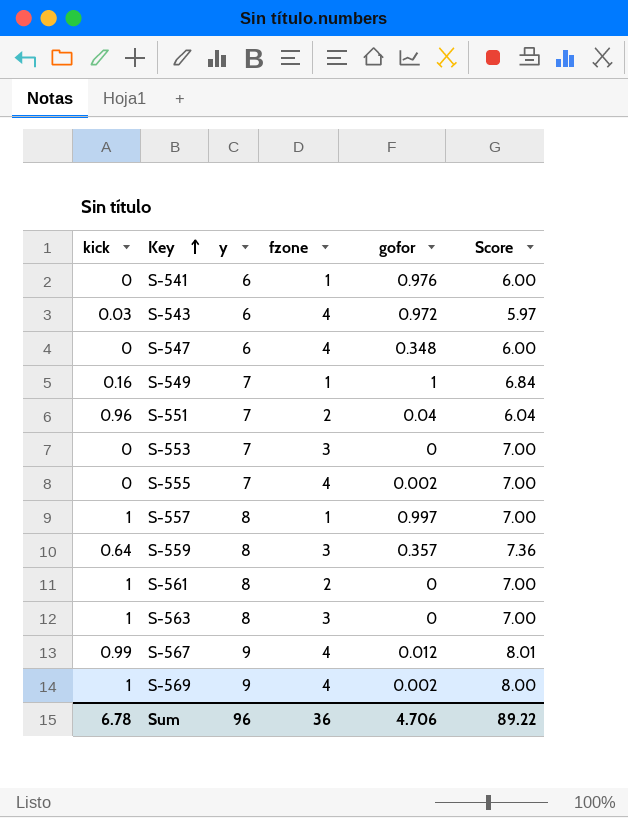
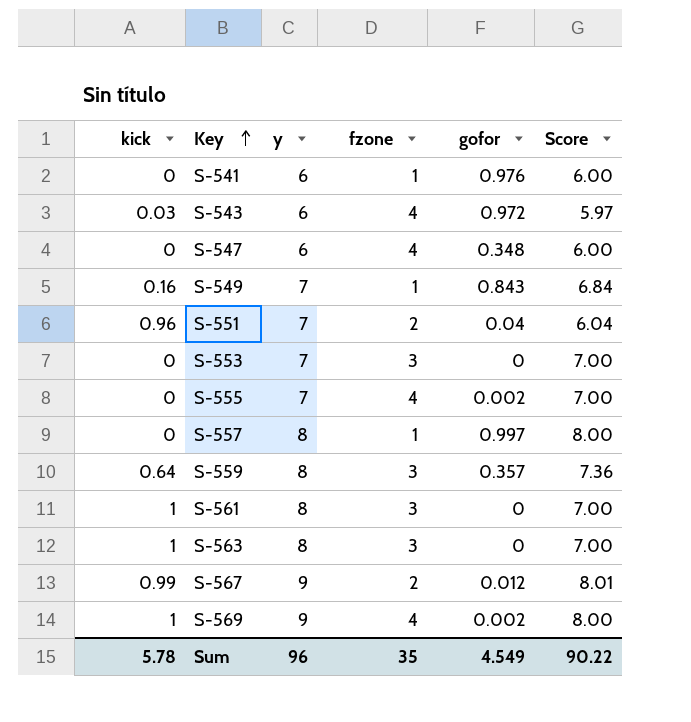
S-549 | gofor: 1 -> 0.843
S-557 | kick: 1 -> 0
S-557 | Score: 7.00 -> 8.00
S-561 | fzone: 2 -> 3
S-567 | fzone: 4 -> 2
Sum | kick: 6.78 -> 5.78
Sum | fzone: 36 -> 35
Sum | gofor: 4.706 -> 4.549
Sum | Score: 89.22 -> 90.22

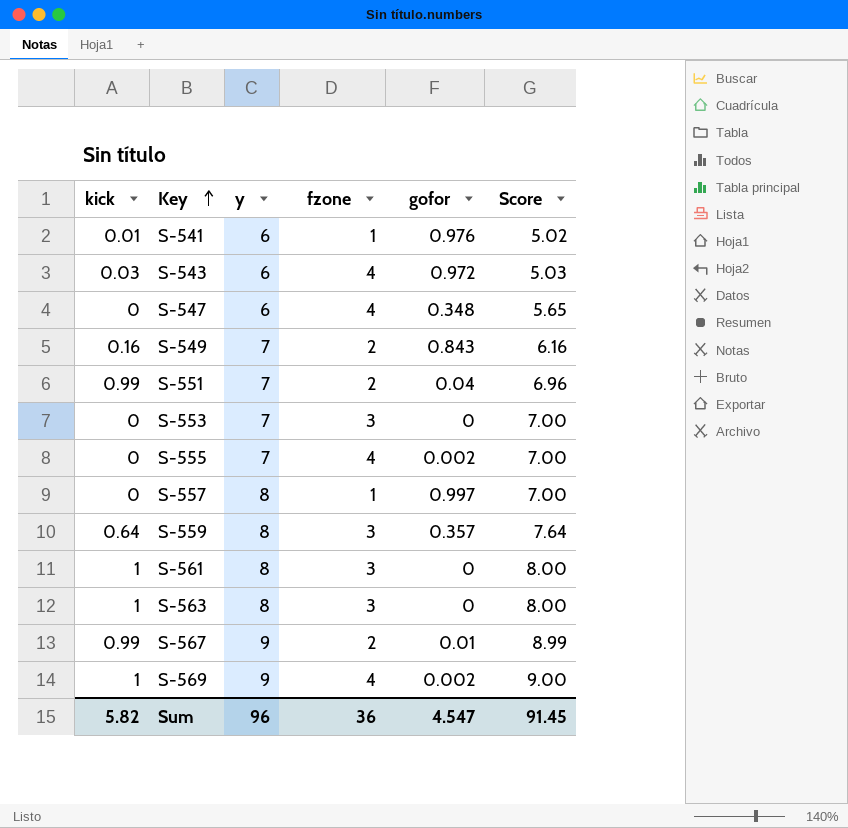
column Score | formula: [y] - [kick] -> [y] - [gofor]
S-541 | kick: 0 -> 0.01
S-549 | fzone: 1 -> 2
S-551 | kick: 0.96 -> 0.99
S-567 | gofor: 0.012 -> 0.01
Sum | kick: 5.78 -> 5.82
Sum | fzone: 35 -> 36
Sum | gofor: 4.549 -> 4.547
Sum | Score: 90.22 -> 91.45

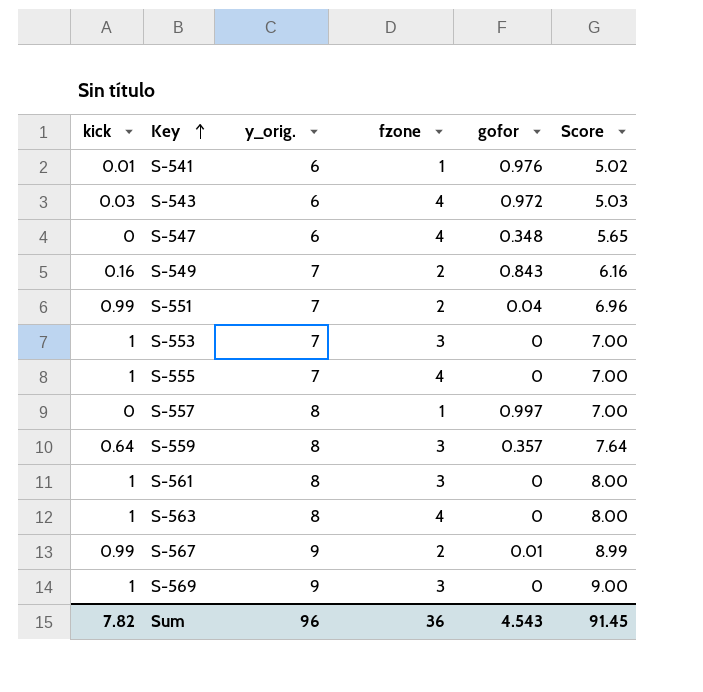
column name: y -> y_orig.
S-553 | kick: 0 -> 1
S-555 | kick: 0 -> 1
S-555 | gofor: 0.002 -> 0
S-563 | fzone: 3 -> 4
S-569 | fzone: 4 -> 3
S-569 | gofor: 0.002 -> 0
Sum | kick: 5.82 -> 7.82
Sum | gofor: 4.547 -> 4.543

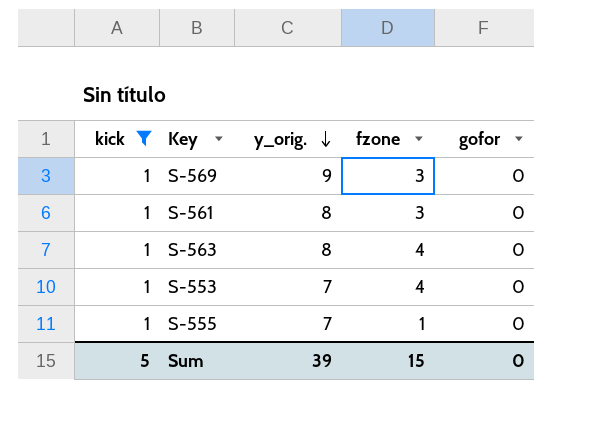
filter: none -> kick = 1
row order: Key ascending -> y_orig. descending
column Score | formula: [y_orig.] - [gofor] -> none
S-553 | fzone: 3 -> 4
S-555 | fzone: 4 -> 1
Sum | kick: 7.82 -> 5
Sum | y_orig.: 96 -> 39
Sum | fzone: 36 -> 15
Sum | gofor: 4.543 -> 0

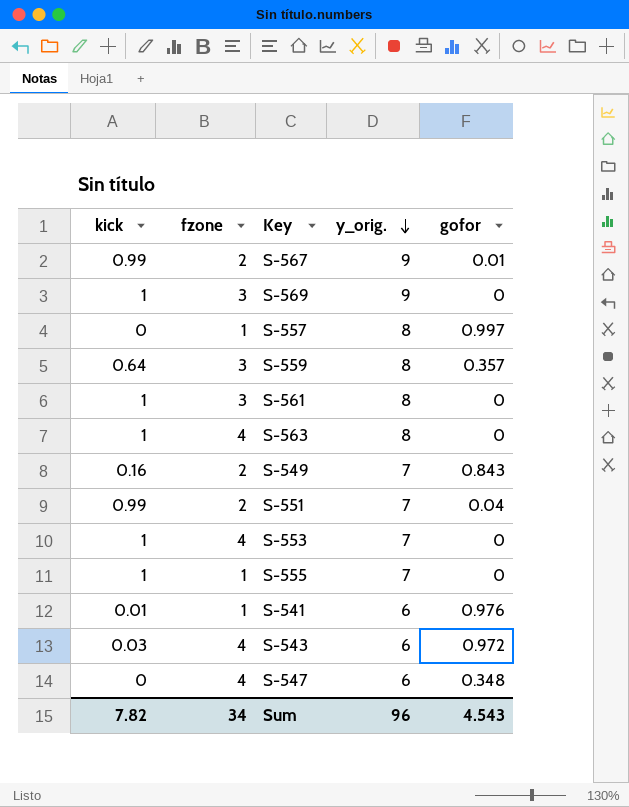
filter: kick = 1 -> none
column fzone | position: 4 -> 2
Sum | kick: 5 -> 7.82
Sum | fzone: 15 -> 34
Sum | y_orig.: 39 -> 96
Sum | gofor: 0 -> 4.543

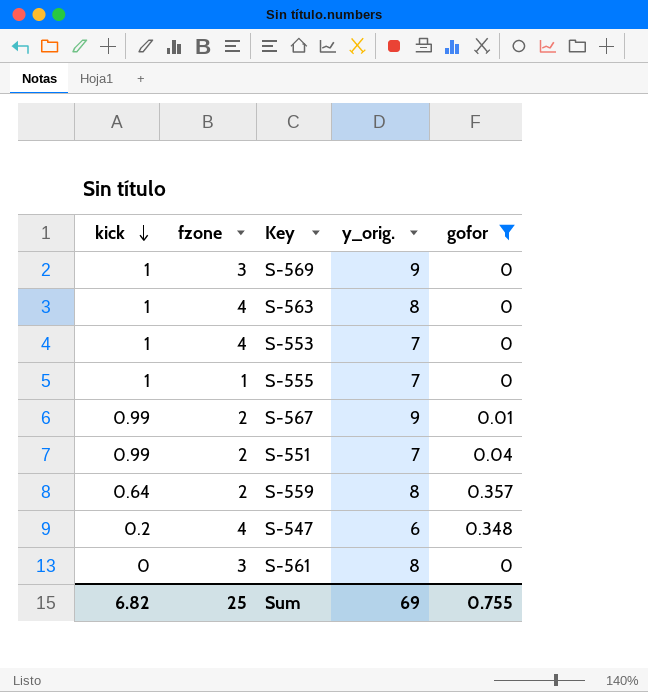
filter: none -> gofor <= 0.357
row order: y_orig. descending -> kick descending
S-559 | fzone: 3 -> 2
S-547 | kick: 0 -> 0.2
S-561 | kick: 1 -> 0
Sum | kick: 7.82 -> 6.82
Sum | fzone: 34 -> 25
Sum | y_orig.: 96 -> 69
Sum | gofor: 4.543 -> 0.755

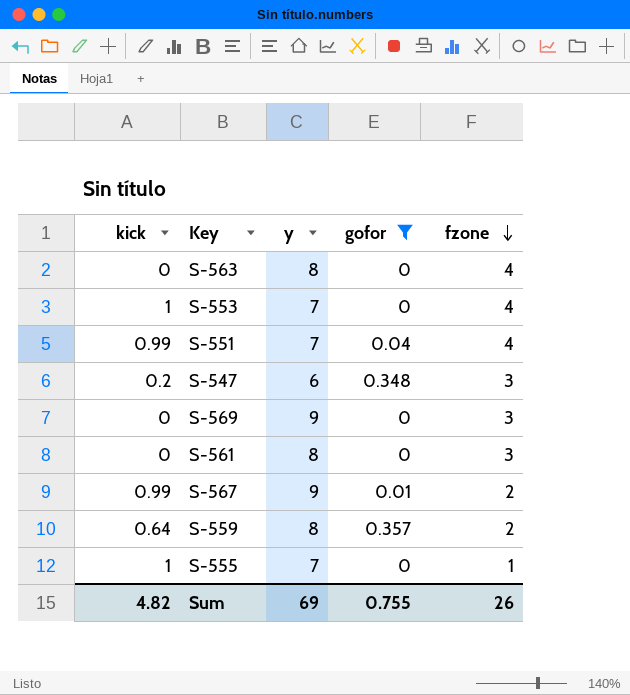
row order: kick descending -> fzone descending
column name: y_orig. -> y
column fzone | position: 2 -> 5
S-563 | kick: 1 -> 0
S-551 | fzone: 2 -> 4
S-547 | fzone: 4 -> 3
S-569 | kick: 1 -> 0
Sum | kick: 6.82 -> 4.82
Sum | fzone: 25 -> 26

